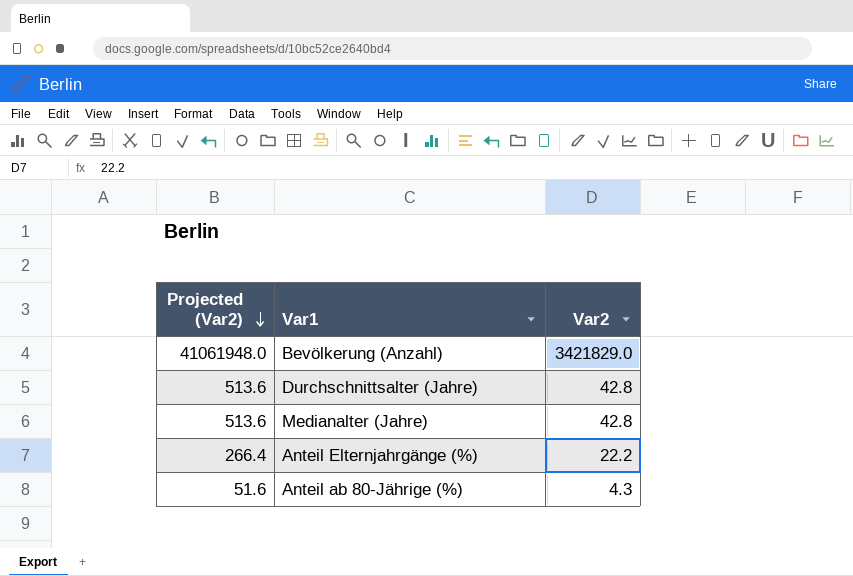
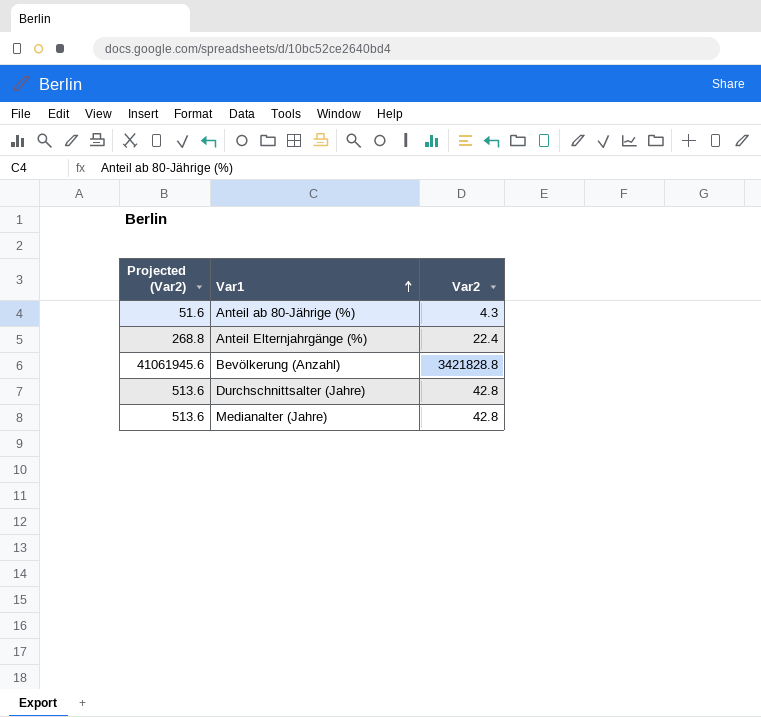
row order: Projected (Var2) descending -> Var1 ascending
Anteil Elternjahrgänge (%) | Projected (Var2): 266.4 -> 268.8
Anteil Elternjahrgänge (%) | Var2: 22.2 -> 22.4
Bevölkerung (Anzahl) | Projected (Var2): 41061948.0 -> 41061945.6
Bevölkerung (Anzahl) | Var2: 3421829.0 -> 3421828.8

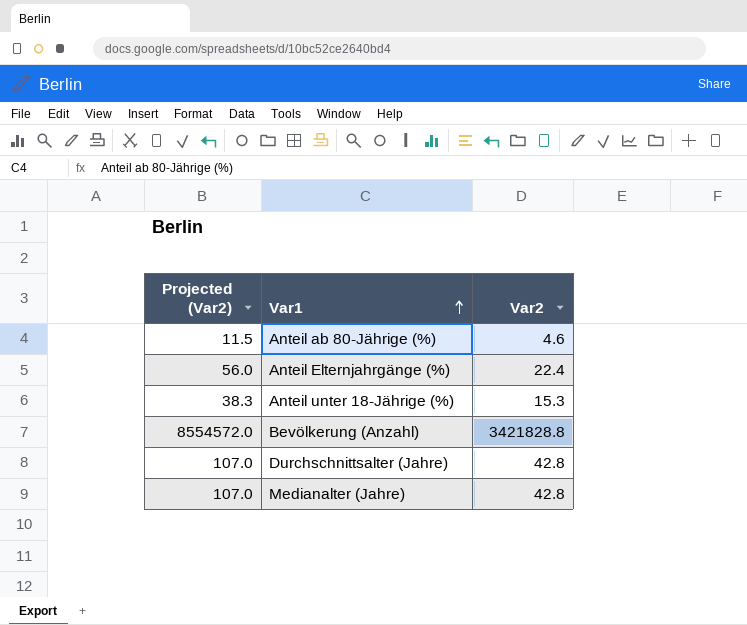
column Projected (Var2) | formula: [Var2] * 12 -> [Var2] * 2.5
Anteil ab 80-Jährige (%) | Var2: 4.3 -> 4.6
row Anteil unter 18-Jährige (%): none -> 38.3 | 15.3

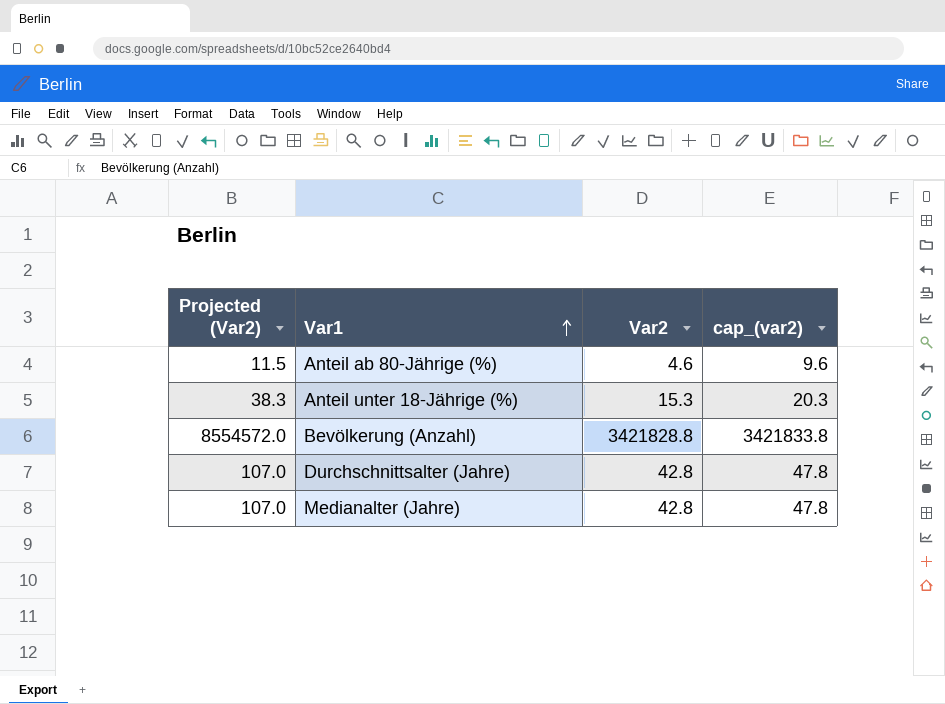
column cap_(var2) | formula: none -> [Var2] + 5
row Anteil Elternjahrgänge (%): 56.0 | 22.4 -> none

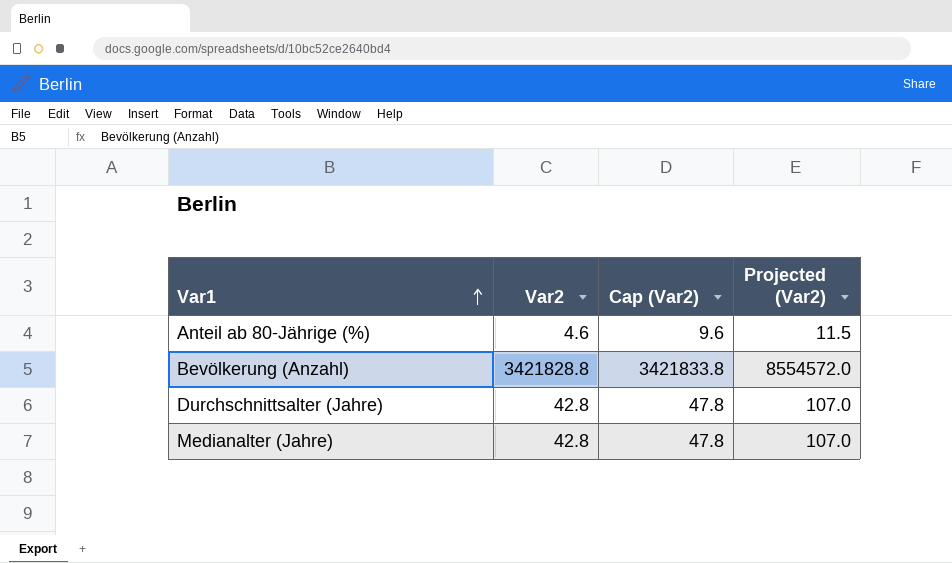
column name: cap_(var2) -> Cap (Var2)
column Projected (Var2) | position: 1 -> 4
row Anteil unter 18-Jährige (%): 38.3 | 15.3 | 20.3 -> none

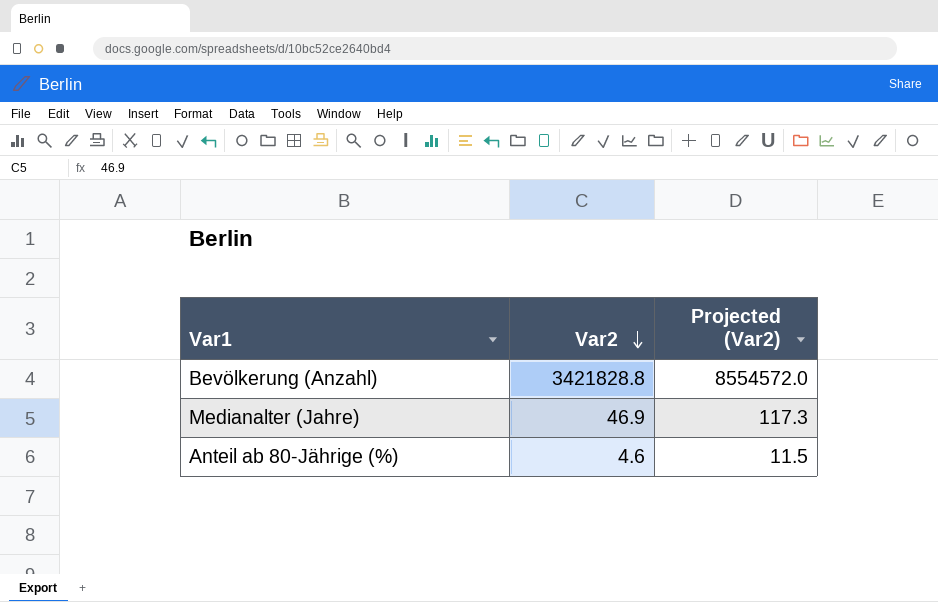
row order: Var1 ascending -> Var2 descending
column Cap (Var2) | formula: [Var2] + 5 -> none
row Durchschnittsalter (Jahre): 42.8 | 47.8 | 107.0 -> none
Medianalter (Jahre) | Var2: 42.8 -> 46.9
Medianalter (Jahre) | Projected (Var2): 107.0 -> 117.3

